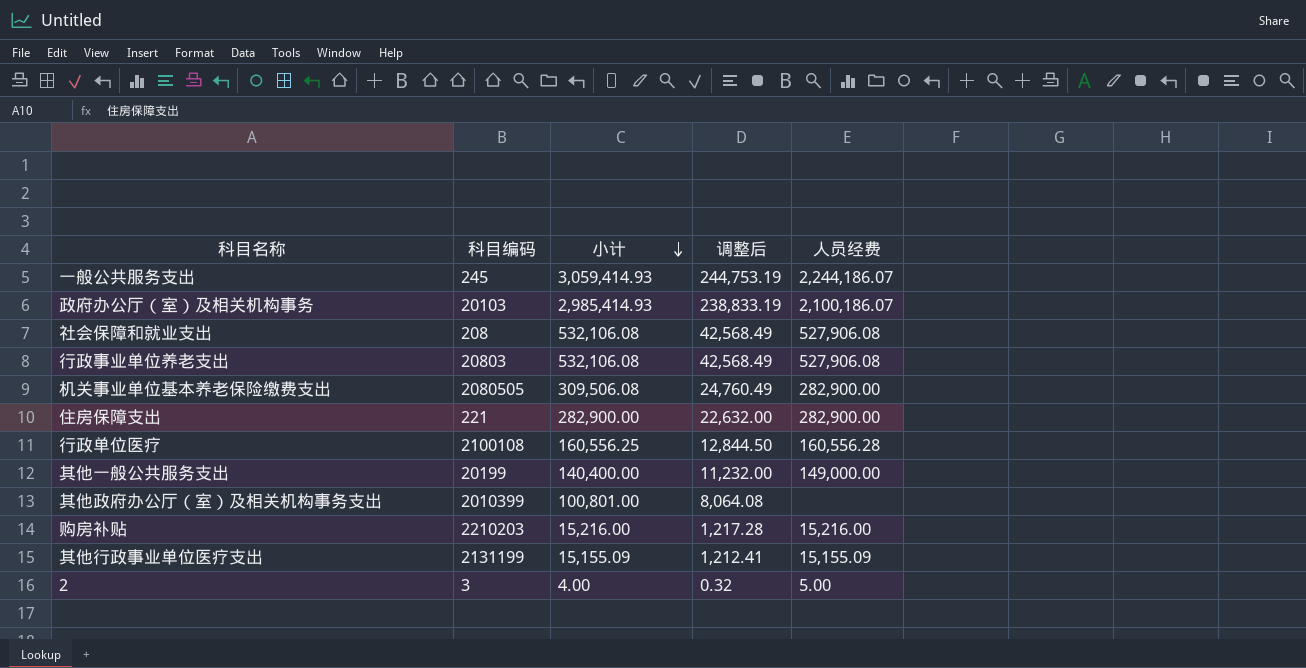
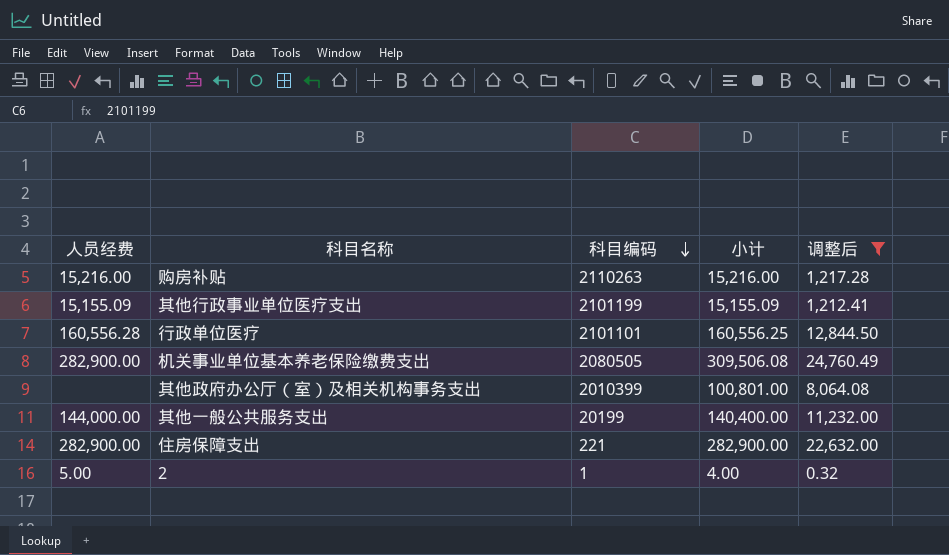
filter: none -> 调整后 <= 24,760.49
row order: 小计 descending -> 科目编码 descending
column 人员经费 | position: 5 -> 1
购房补贴 | 科目编码: 2210203 -> 2110263
其他行政事业单位医疗支出 | 科目编码: 2131199 -> 2101199
行政单位医疗 | 科目编码: 2100108 -> 2101101
其他一般公共服务支出 | 人员经费: 149,000.00 -> 144,000.00
2 | 科目编码: 3 -> 1

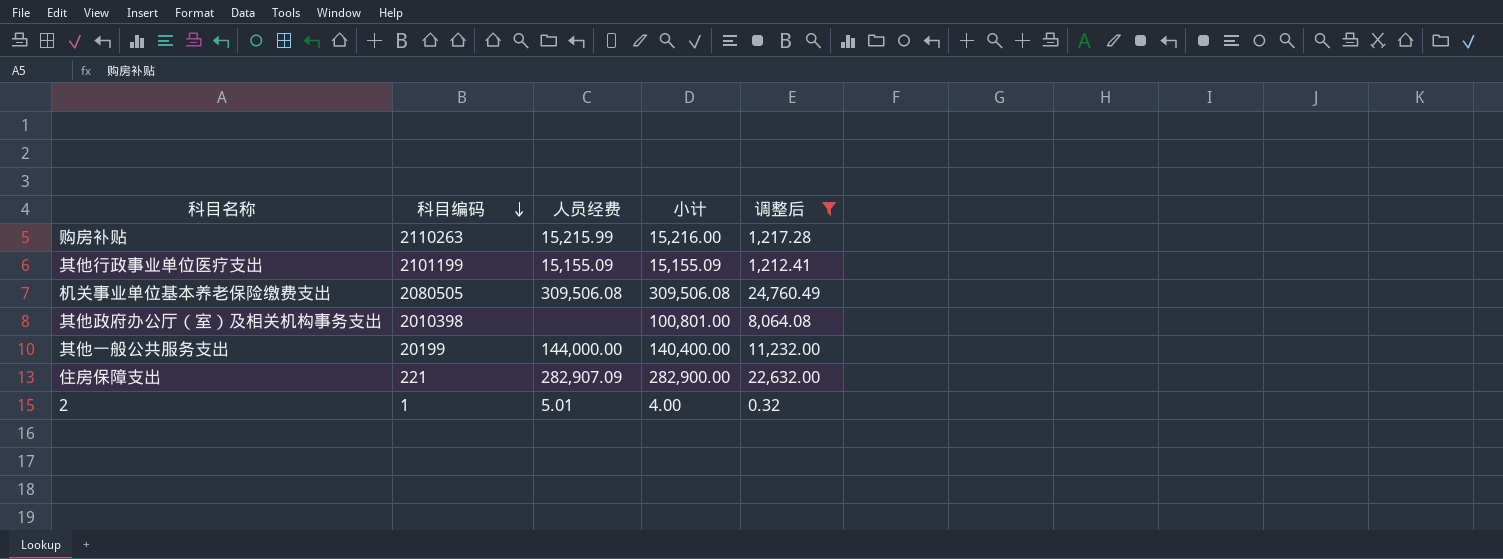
column 人员经费 | position: 1 -> 3
row 行政单位医疗: 160,556.28 | 2101101 | 160,556.25 | 12,844.50 -> none
购房补贴 | 人员经费: 15,216.00 -> 15,215.99
机关事业单位基本养老保险缴费支出 | 人员经费: 282,900.00 -> 309,506.08
其他政府办公厅（室）及相关机构事务支出 | 科目编码: 2010399 -> 2010398
住房保障支出 | 人员经费: 282,900.00 -> 282,907.09
2 | 人员经费: 5.00 -> 5.01

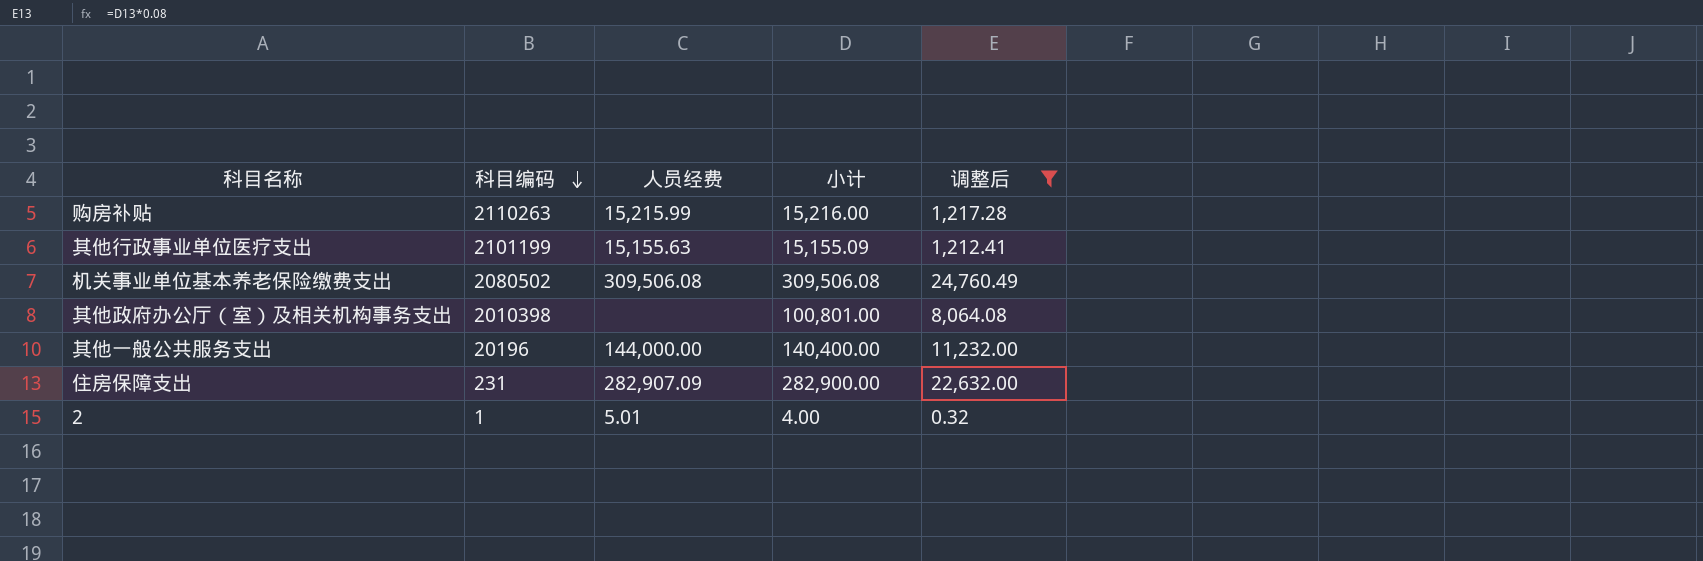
其他行政事业单位医疗支出 | 人员经费: 15,155.09 -> 15,155.63
机关事业单位基本养老保险缴费支出 | 科目编码: 2080505 -> 2080502
其他一般公共服务支出 | 科目编码: 20199 -> 20196
住房保障支出 | 科目编码: 221 -> 231

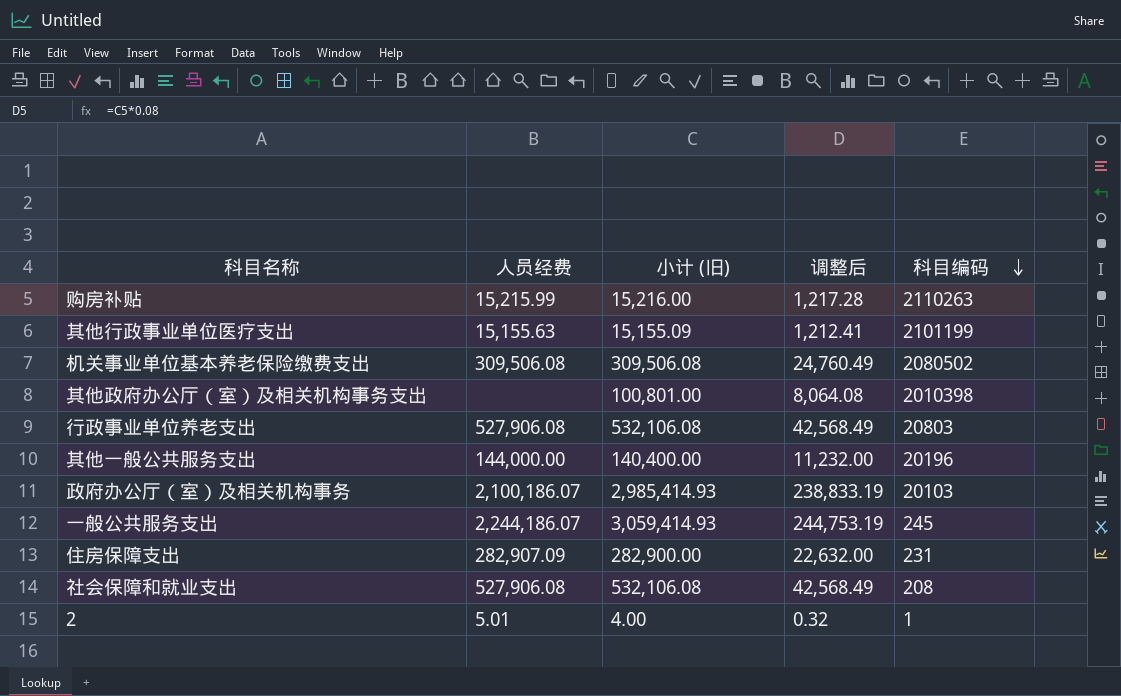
filter: 调整后 <= 24,760.49 -> none
column name: 小计 -> 小计 (旧)
column 科目编码 | position: 2 -> 5

